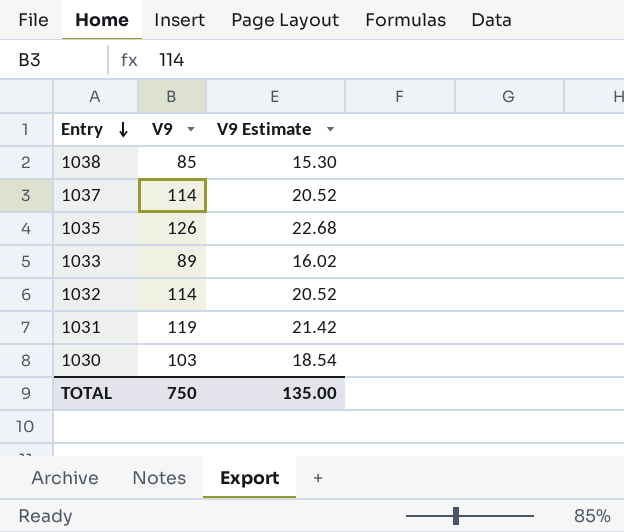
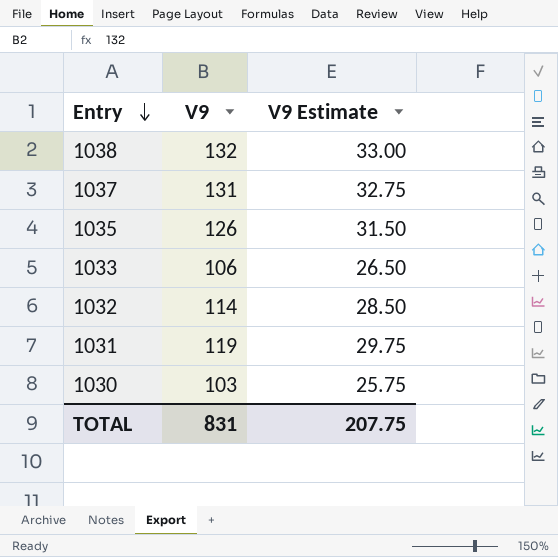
column V9 Estimate | formula: [V9] * 0.18 -> [V9] * 0.25
1038 | V9: 85 -> 132
1037 | V9: 114 -> 131
1033 | V9: 89 -> 106
TOTAL | V9: 750 -> 831
TOTAL | V9 Estimate: 135.00 -> 207.75

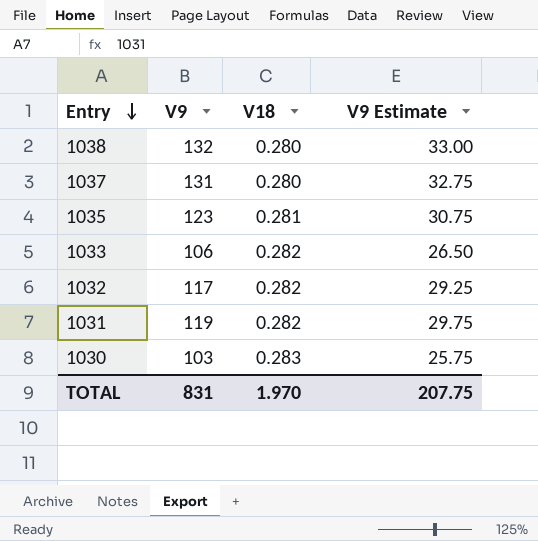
column V18 | position: none -> 3
1035 | V9: 126 -> 123
1035 | V9 Estimate: 31.50 -> 30.75
1032 | V9: 114 -> 117
1032 | V9 Estimate: 28.50 -> 29.25

